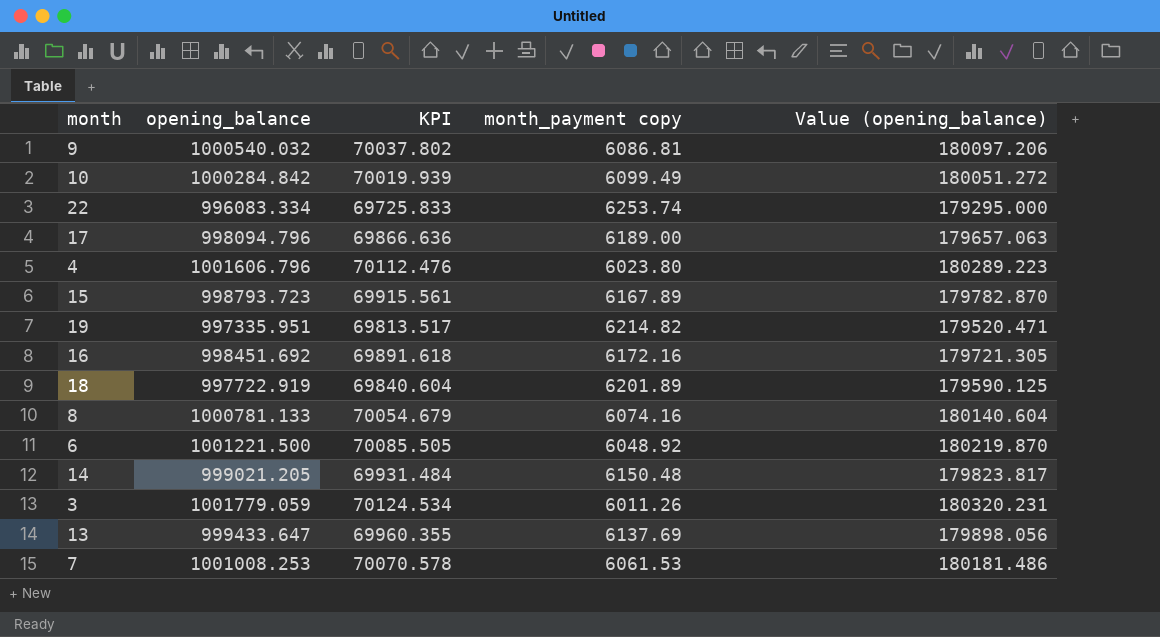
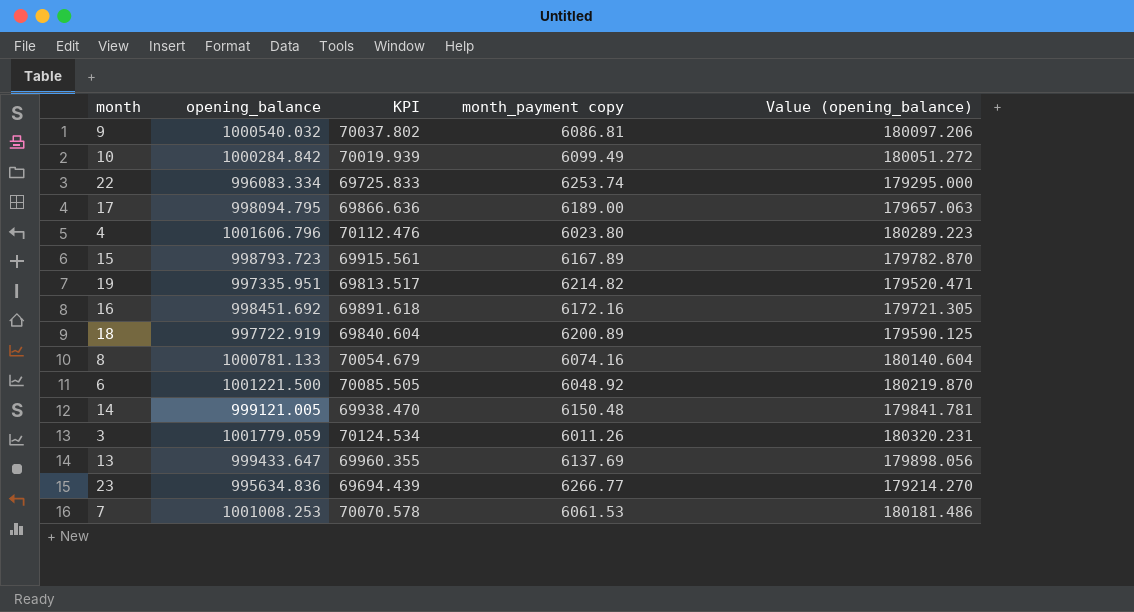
17 | opening_balance: 998094.796 -> 998094.795
18 | month_payment copy: 6201.89 -> 6200.89
14 | opening_balance: 999021.205 -> 999121.005
14 | KPI: 69931.484 -> 69938.470
14 | Value (opening_balance): 179823.817 -> 179841.781
row 23: none -> 995634.836 | 69694.439 | 6266.77 | 179214.270

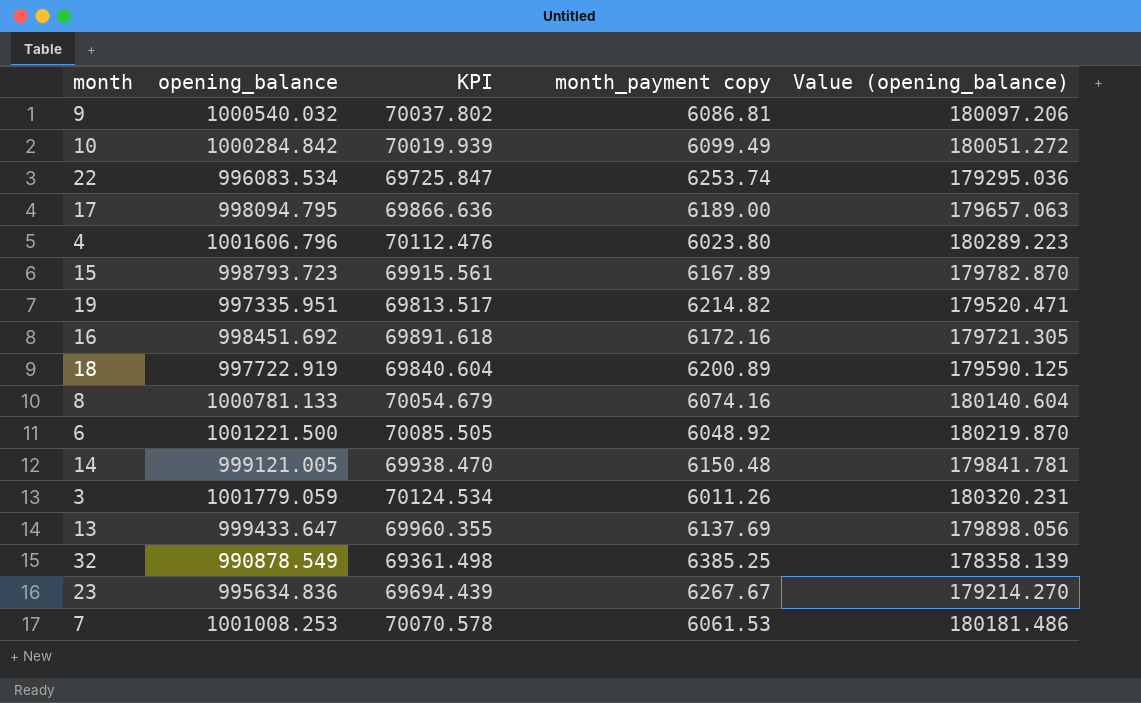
22 | opening_balance: 996083.334 -> 996083.534
22 | KPI: 69725.833 -> 69725.847
22 | Value (opening_balance): 179295.000 -> 179295.036
row 32: none -> 990878.549 | 69361.498 | 6385.25 | 178358.139
23 | month_payment copy: 6266.77 -> 6267.67

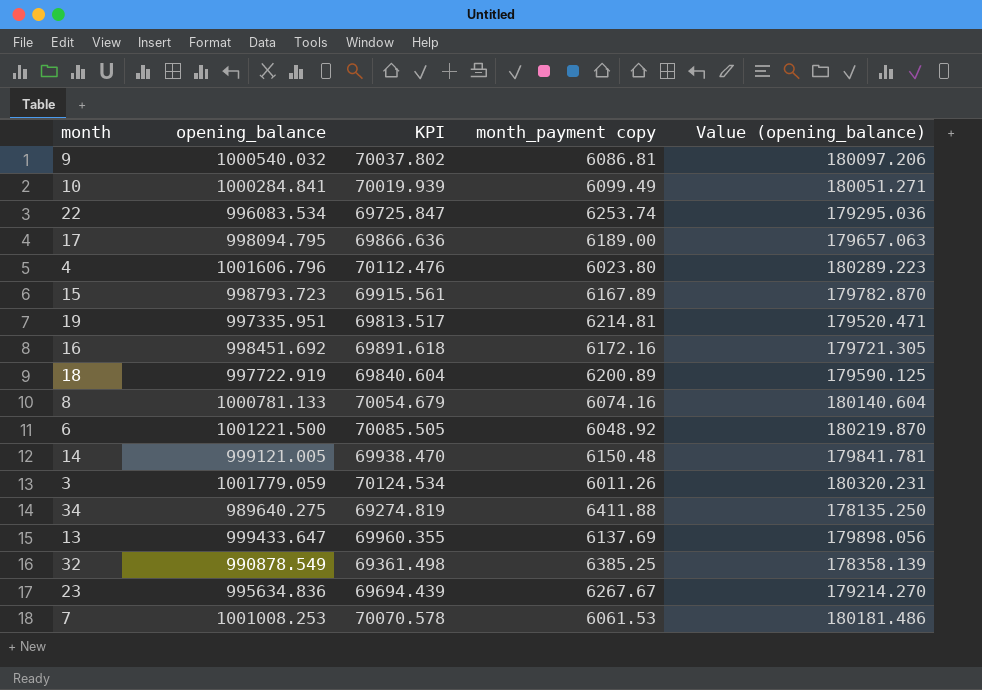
10 | opening_balance: 1000284.842 -> 1000284.841
10 | Value (opening_balance): 180051.272 -> 180051.271
19 | month_payment copy: 6214.82 -> 6214.81
row 34: none -> 989640.275 | 69274.819 | 6411.88 | 178135.250

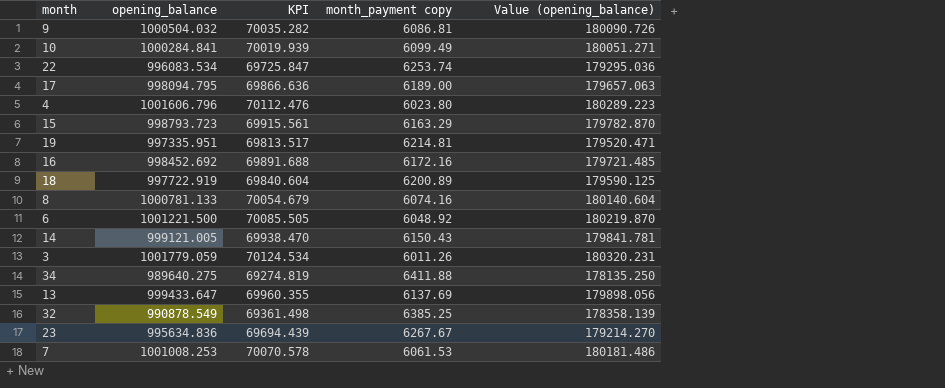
9 | opening_balance: 1000540.032 -> 1000504.032
9 | KPI: 70037.802 -> 70035.282
9 | Value (opening_balance): 180097.206 -> 180090.726
15 | month_payment copy: 6167.89 -> 6163.29
16 | opening_balance: 998451.692 -> 998452.692
16 | KPI: 69891.618 -> 69891.688
16 | Value (opening_balance): 179721.305 -> 179721.485
14 | month_payment copy: 6150.48 -> 6150.43

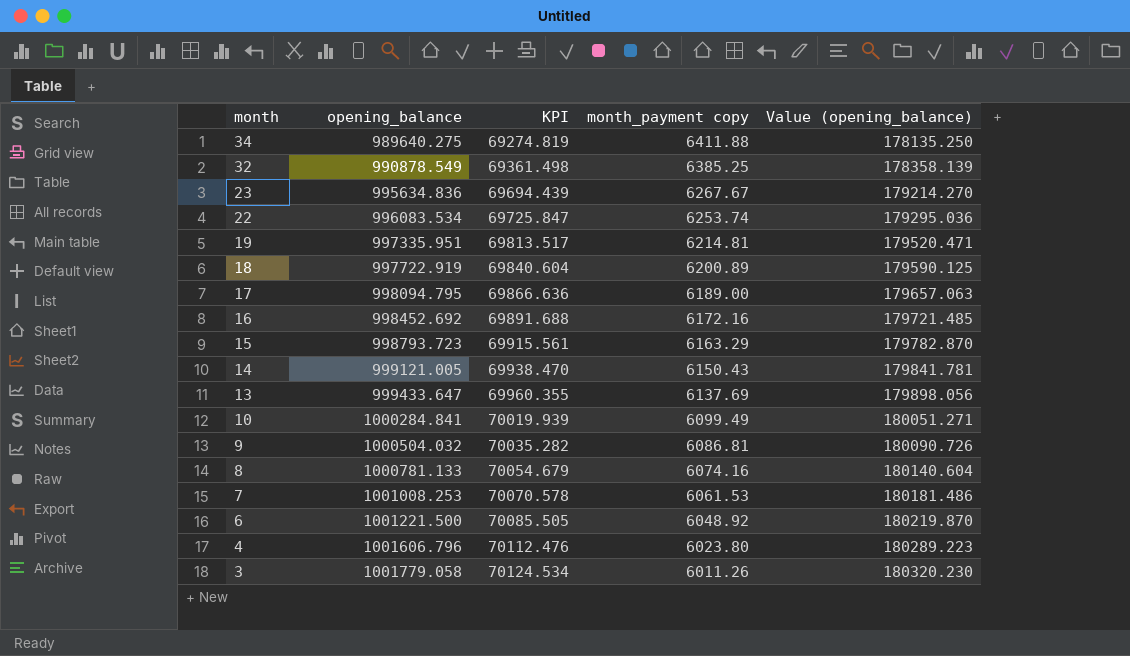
row order: none -> month descending
3 | opening_balance: 1001779.059 -> 1001779.058
3 | Value (opening_balance): 180320.231 -> 180320.230

